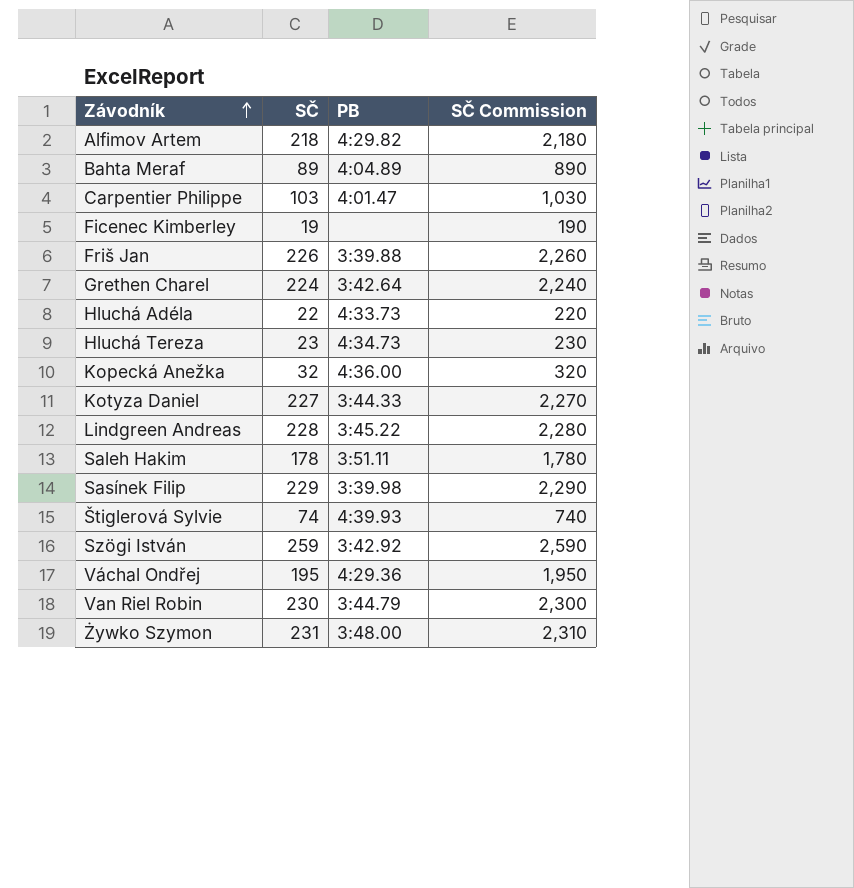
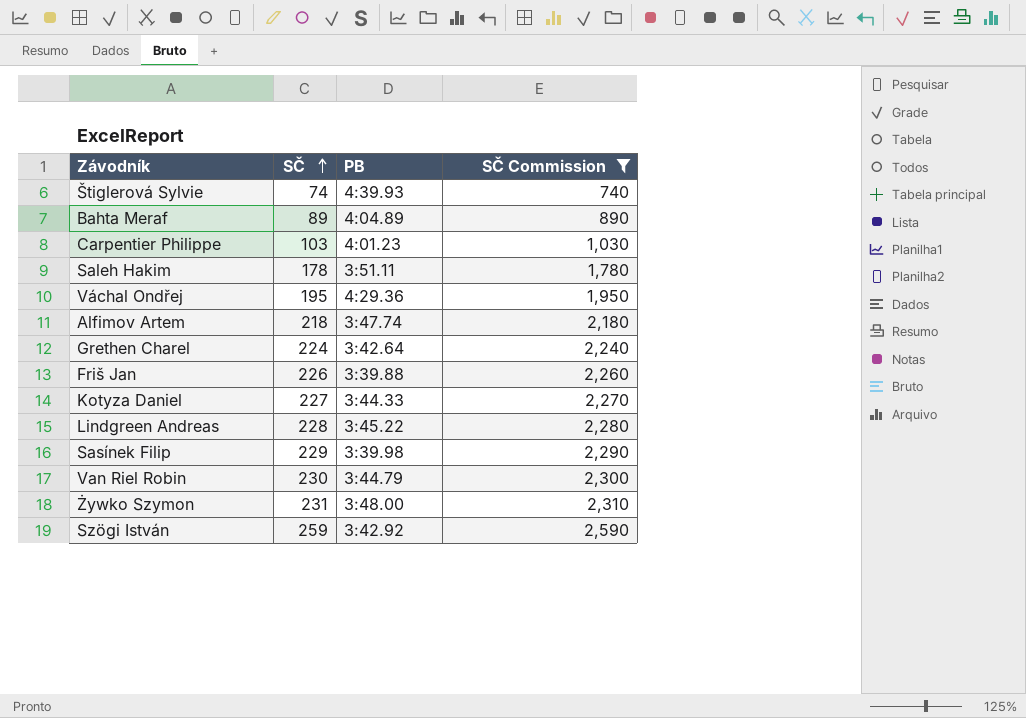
filter: none -> SČ Commission >= 740
row order: Závodník ascending -> SČ ascending
Carpentier Philippe | PB: 4:01.47 -> 4:01.23
Alfimov Artem | PB: 4:29.82 -> 3:47.74

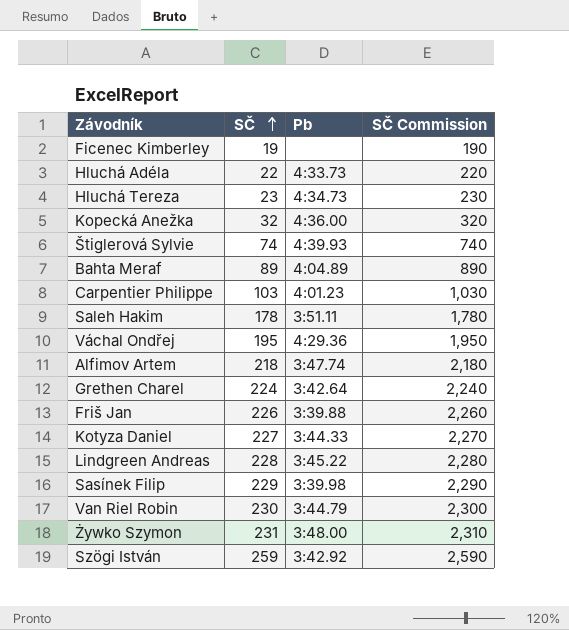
filter: SČ Commission >= 740 -> none
column name: PB -> Pb

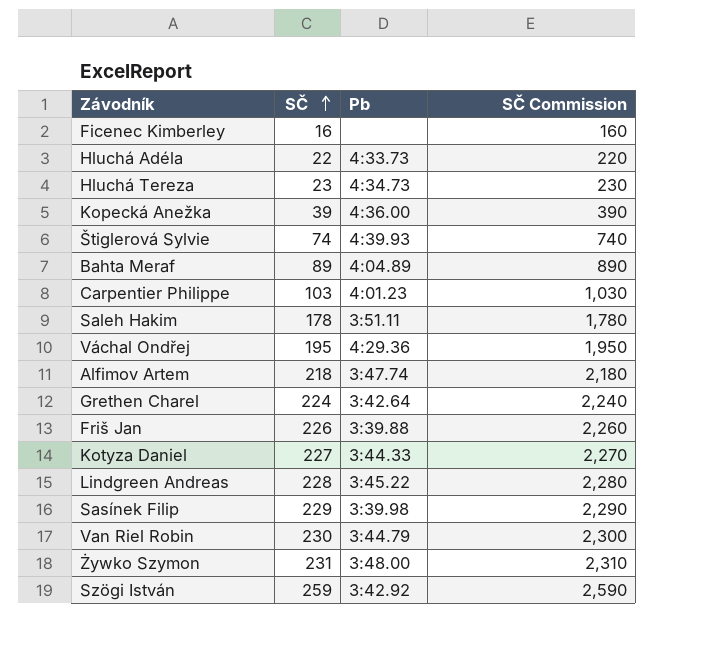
Ficenec Kimberley | SČ: 19 -> 16
Ficenec Kimberley | SČ Commission: 190 -> 160
Kopecká Anežka | SČ: 32 -> 39
Kopecká Anežka | SČ Commission: 320 -> 390

